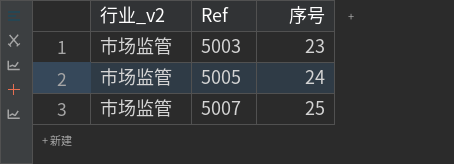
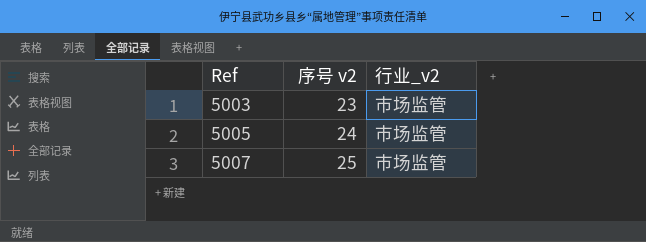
column name: 序号 -> 序号 v2
column 行业_v2 | position: 1 -> 3

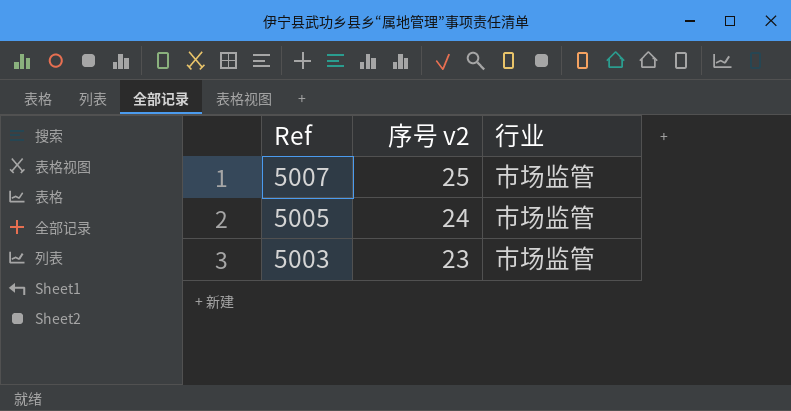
row order: Ref ascending -> Ref descending
column name: 行业_v2 -> 行业

